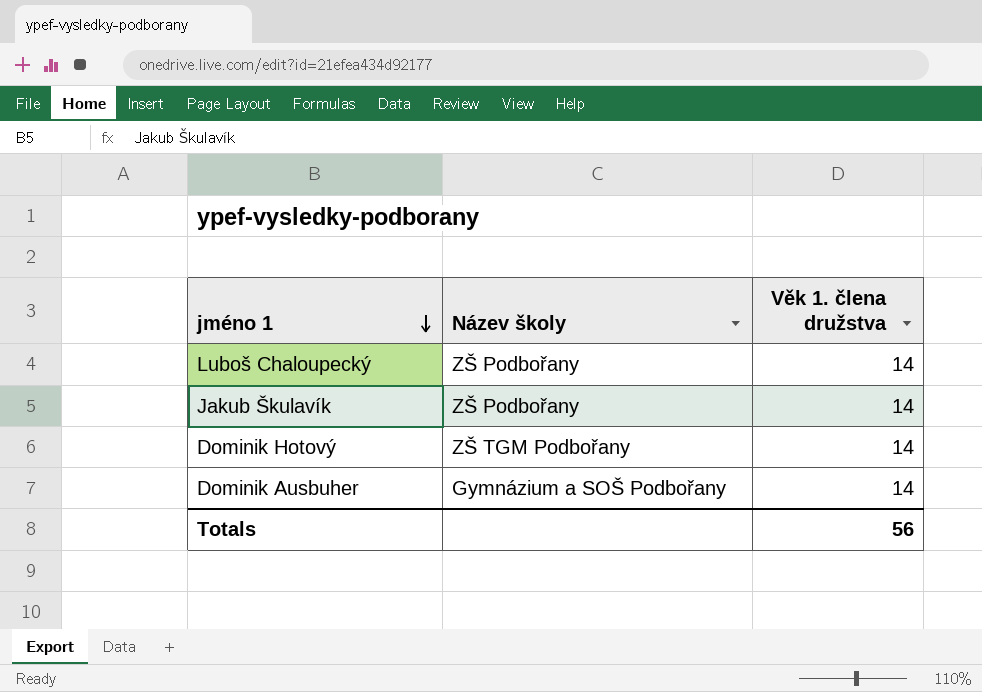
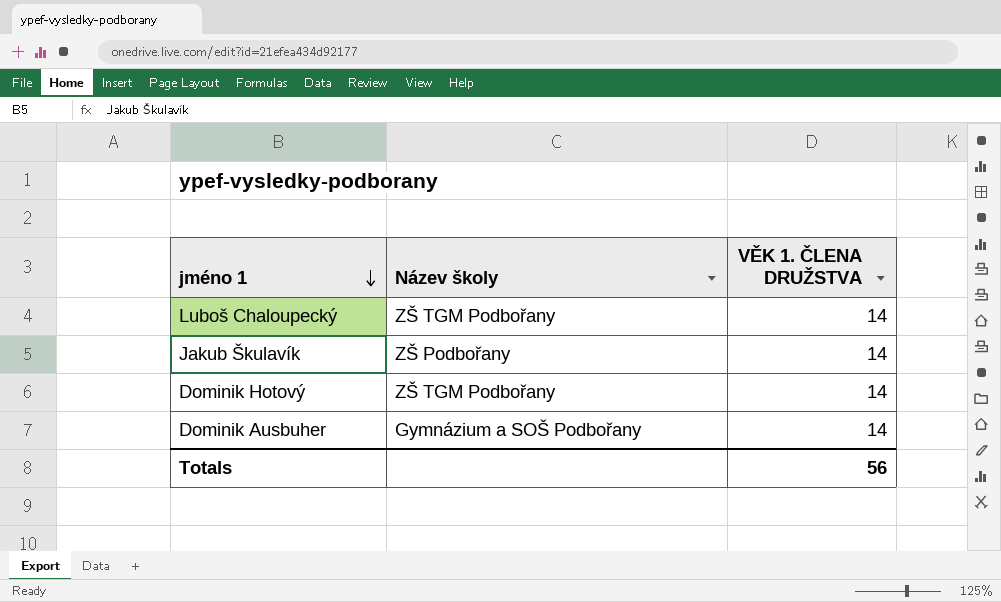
column name: Věk 1. člena družstva -> VĚK 1. ČLENA DRUŽSTVA
Luboš Chaloupecký | Název školy: ZŠ Podbořany -> ZŠ TGM Podbořany

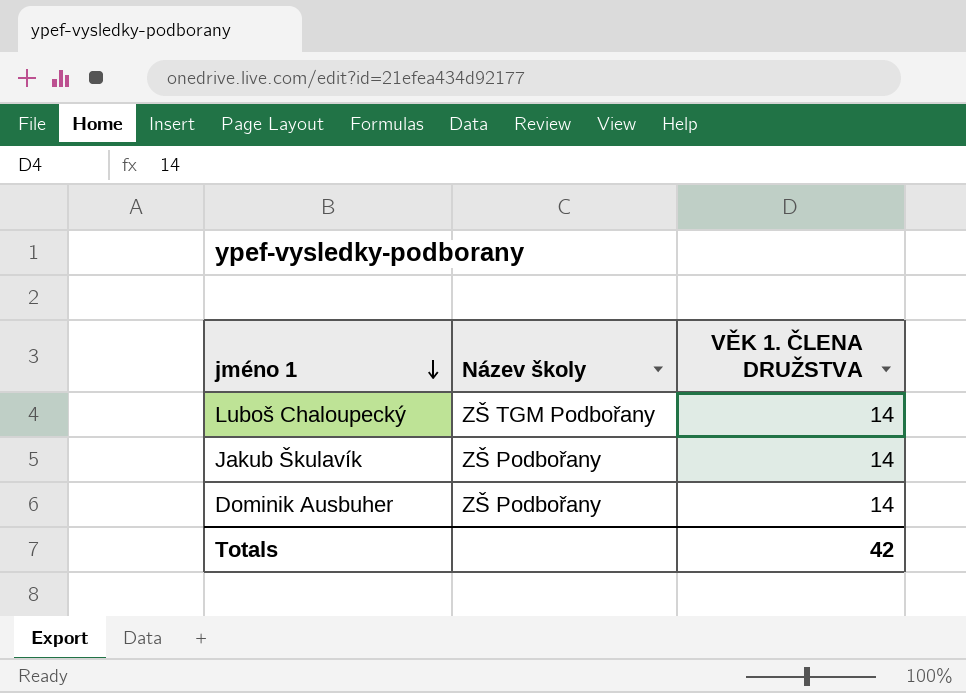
row Dominik Hotový: ZŠ TGM Podbořany | 14 -> none
Dominik Ausbuher | Název školy: Gymnázium a SOŠ Podbořany -> ZŠ Podbořany
Totals | VĚK 1. ČLENA DRUŽSTVA: 56 -> 42

